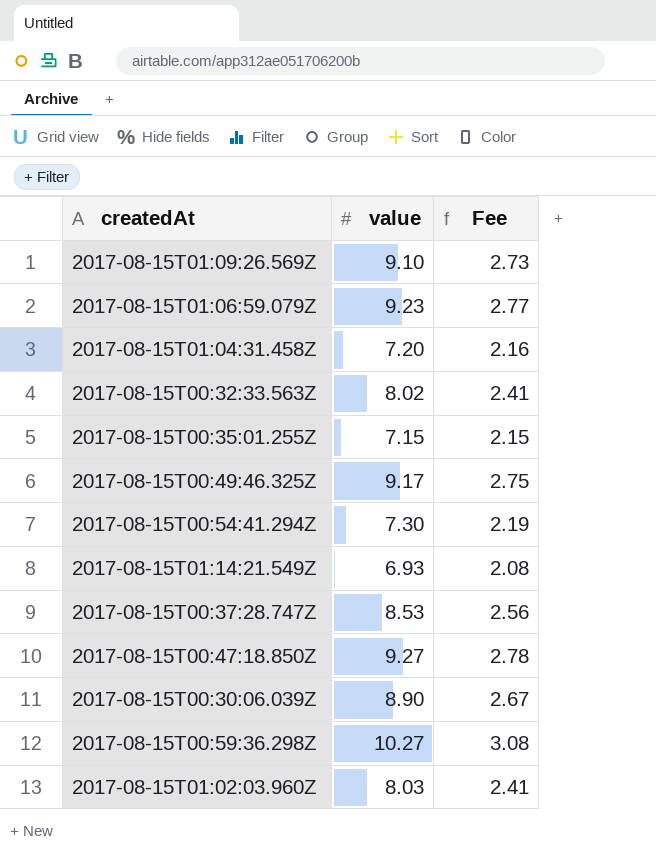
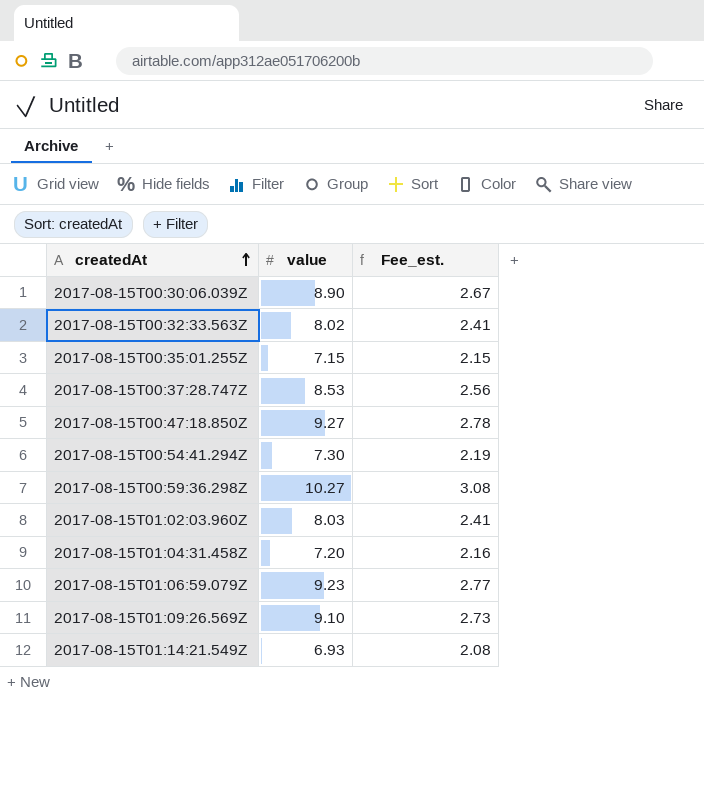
row order: none -> createdAt ascending
column name: Fee -> Fee_est.
row 2017-08-15T00:49:46.325Z: 9.17 | 2.75 -> none

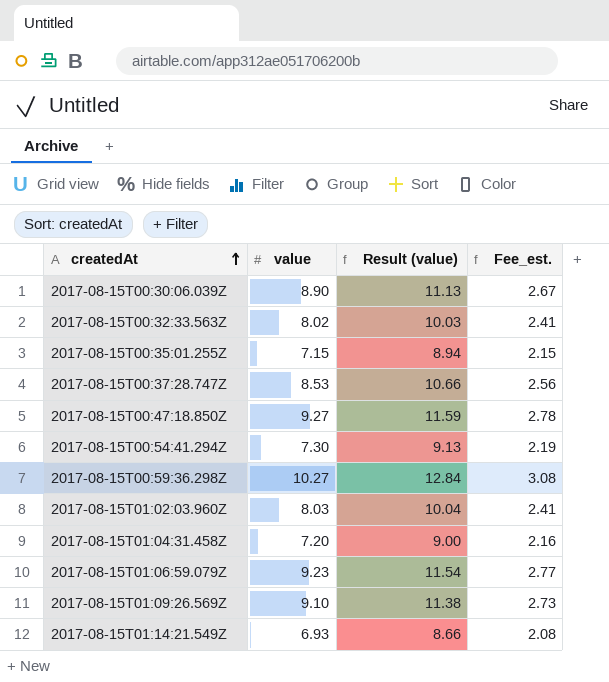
column Result (value) | formula: none -> [value] * 1.25

